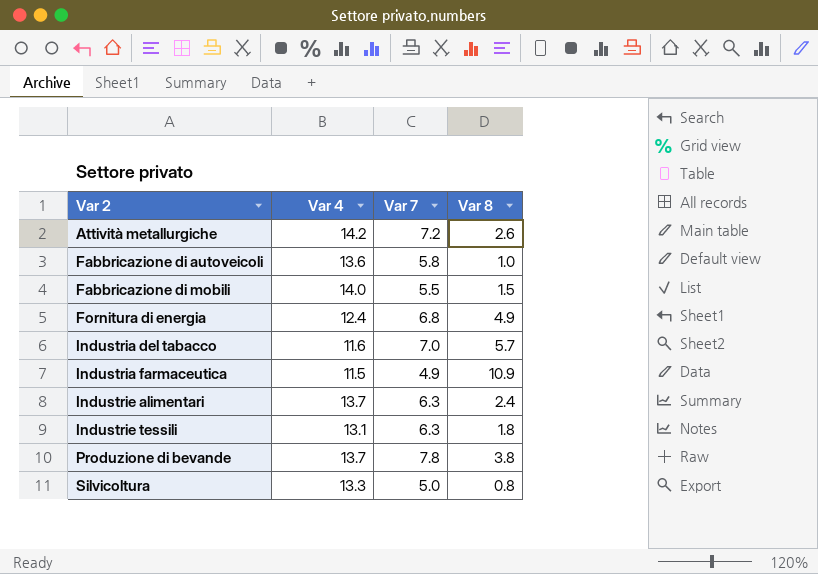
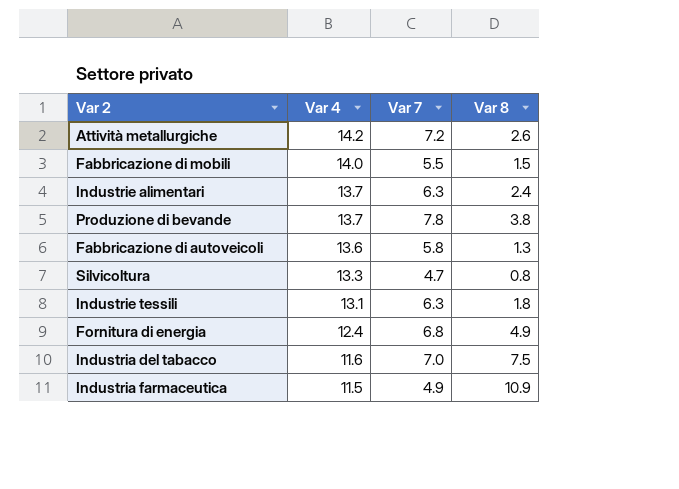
row order: Var 2 ascending -> Var 4 descending
Fabbricazione di autoveicoli | Var 8: 1.0 -> 1.3
Silvicoltura | Var 7: 5.0 -> 4.7
Industria del tabacco | Var 8: 5.7 -> 7.5

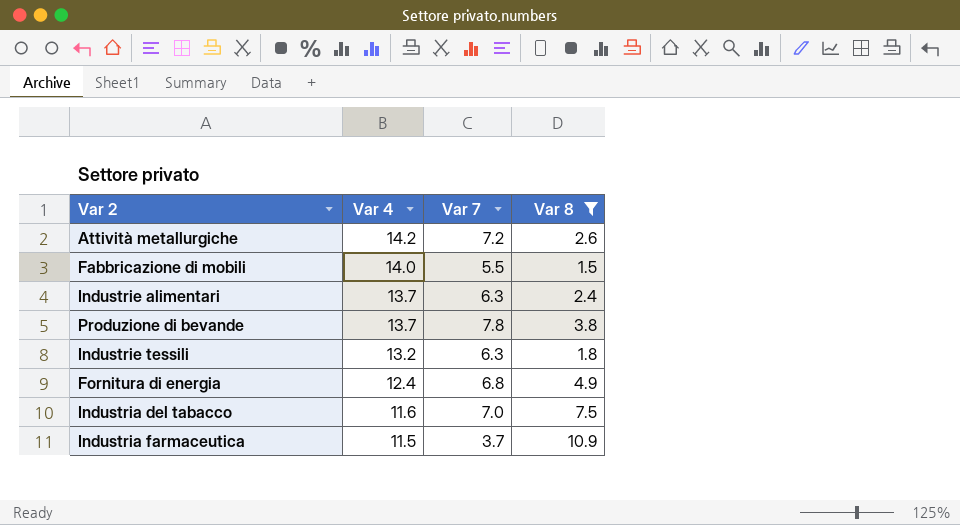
filter: none -> Var 8 >= 1.5
Industrie tessili | Var 4: 13.1 -> 13.2
Industria farmaceutica | Var 7: 4.9 -> 3.7

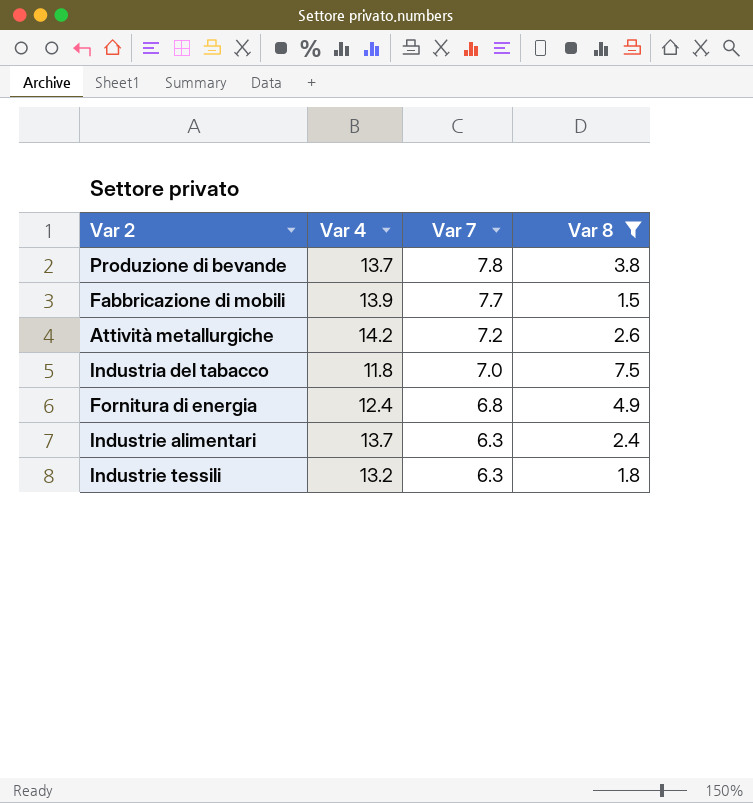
row order: Var 4 descending -> Var 7 descending
row Industria farmaceutica: 11.5 | 3.7 | 10.9 -> none
Fabbricazione di mobili | Var 4: 14.0 -> 13.9
Fabbricazione di mobili | Var 7: 5.5 -> 7.7
Industria del tabacco | Var 4: 11.6 -> 11.8

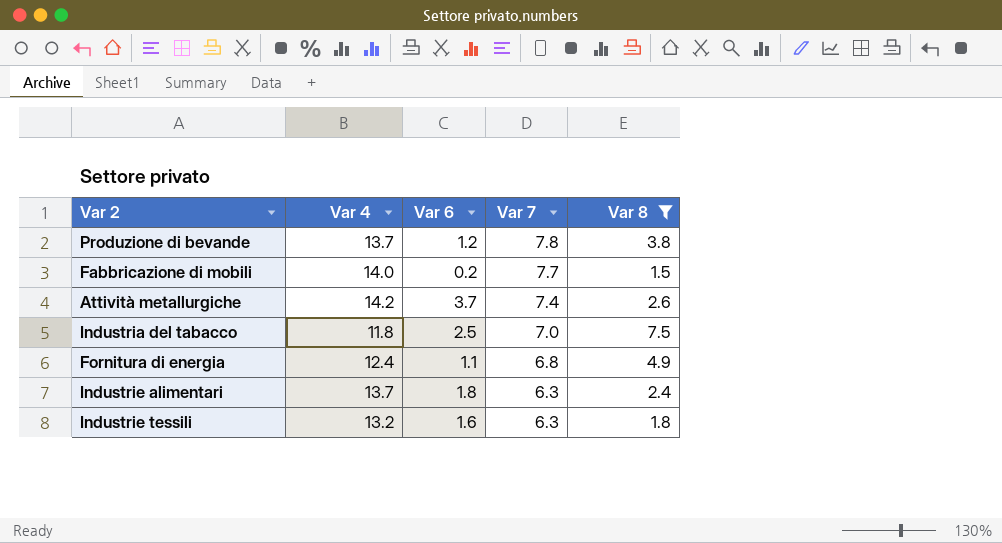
column Var 6 | position: none -> 3
Fabbricazione di mobili | Var 4: 13.9 -> 14.0
Attività metallurgiche | Var 7: 7.2 -> 7.4

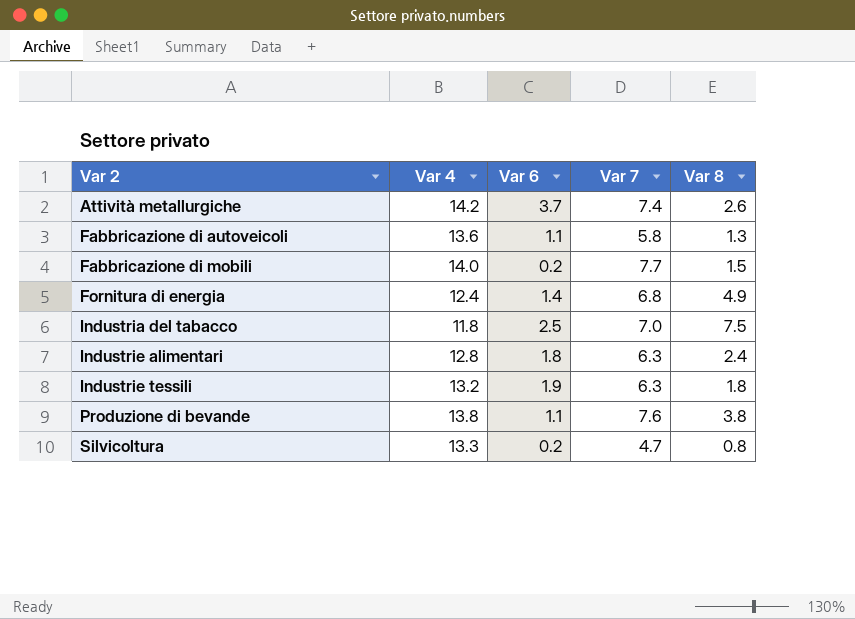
filter: Var 8 >= 1.5 -> none
row order: Var 7 descending -> Var 2 ascending
Fornitura di energia | Var 6: 1.1 -> 1.4
Industrie alimentari | Var 4: 13.7 -> 12.8
Industrie tessili | Var 6: 1.6 -> 1.9
Produzione di bevande | Var 4: 13.7 -> 13.8
Produzione di bevande | Var 6: 1.2 -> 1.1
Produzione di bevande | Var 7: 7.8 -> 7.6

